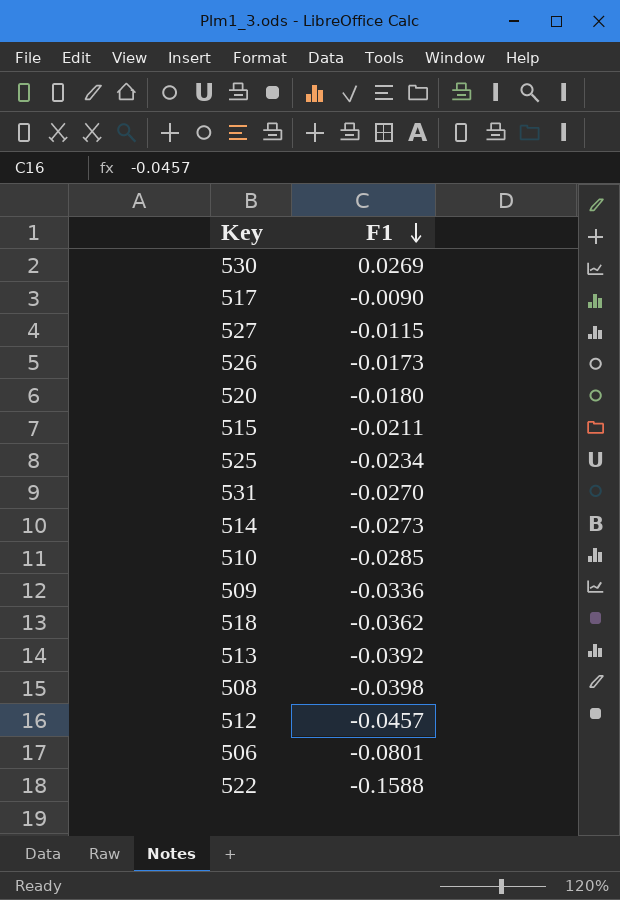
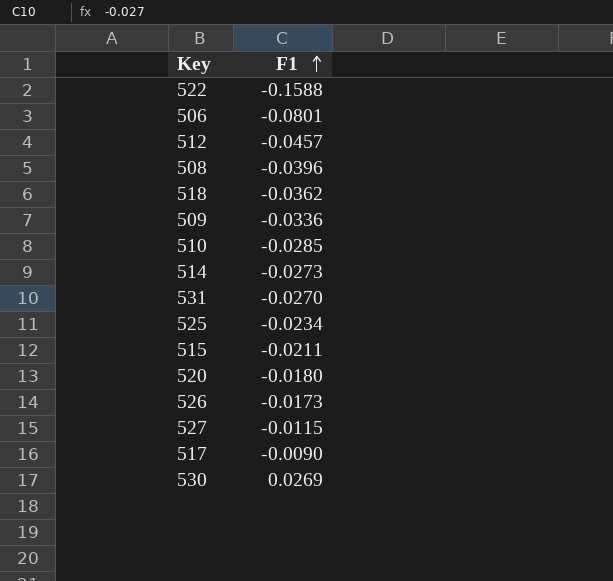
row order: F1 descending -> F1 ascending
row 513: -0.0392 -> none
508 | F1: -0.0398 -> -0.0396

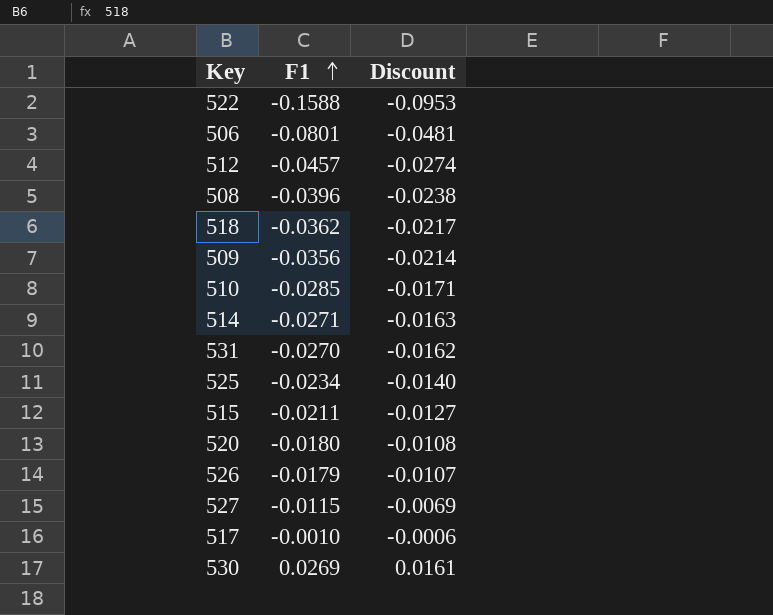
column Discount | formula: none -> [F1] * 0.6
509 | F1: -0.0336 -> -0.0356
514 | F1: -0.0273 -> -0.0271
526 | F1: -0.0173 -> -0.0179
517 | F1: -0.0090 -> -0.0010

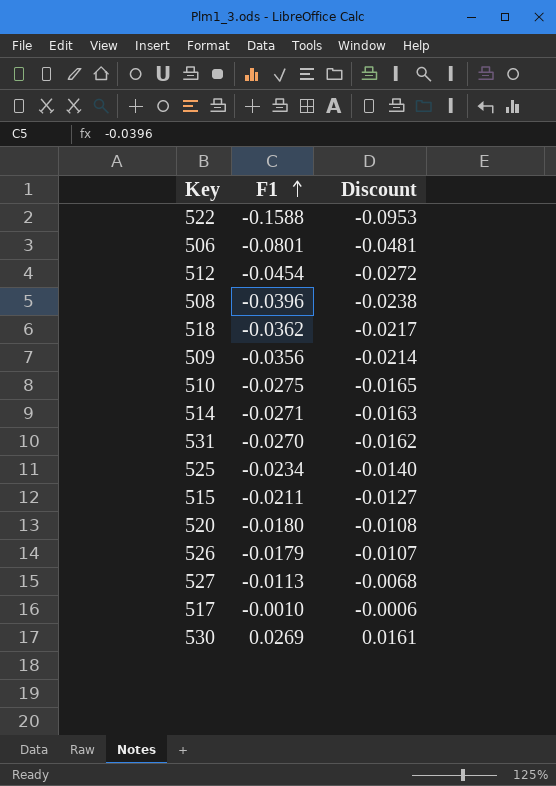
512 | F1: -0.0457 -> -0.0454
512 | Discount: -0.0274 -> -0.0272
510 | F1: -0.0285 -> -0.0275
510 | Discount: -0.0171 -> -0.0165
527 | F1: -0.0115 -> -0.0113
527 | Discount: -0.0069 -> -0.0068

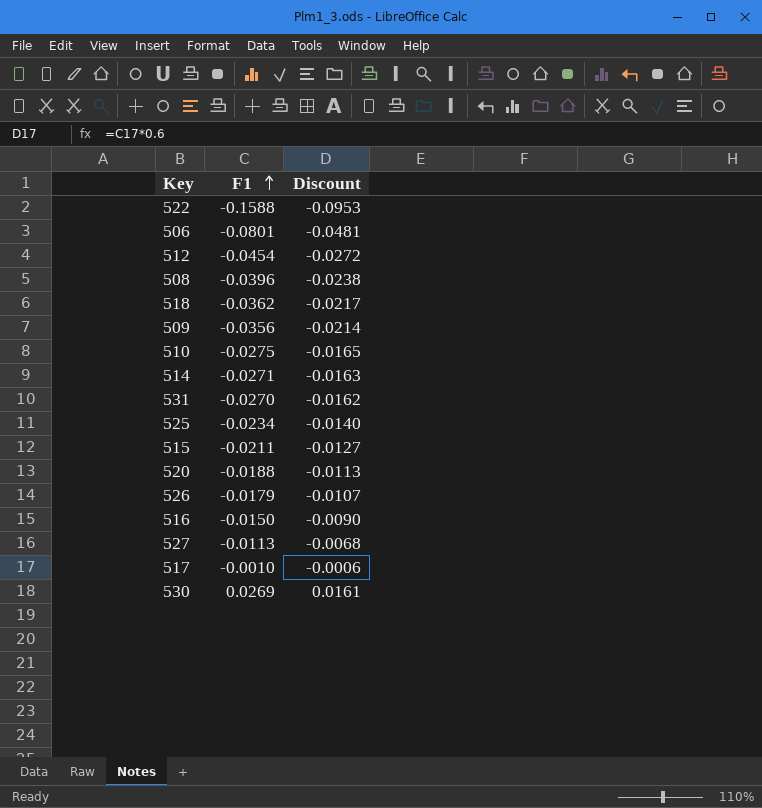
520 | F1: -0.0180 -> -0.0188
520 | Discount: -0.0108 -> -0.0113
row 516: none -> -0.0150 | -0.0090

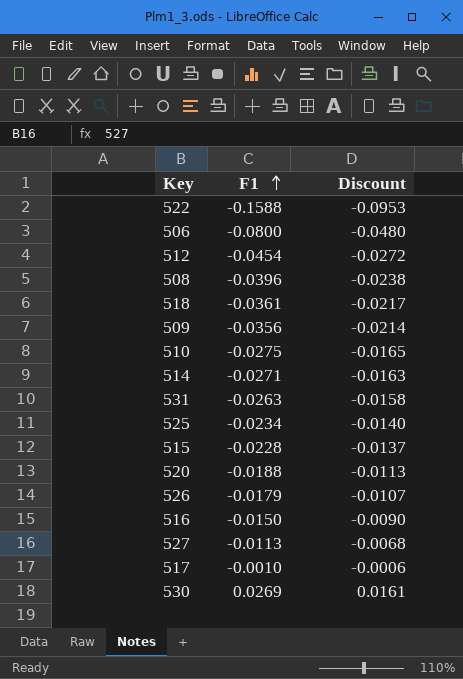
506 | F1: -0.0801 -> -0.0800
506 | Discount: -0.0481 -> -0.0480
518 | F1: -0.0362 -> -0.0361
531 | F1: -0.0270 -> -0.0263
531 | Discount: -0.0162 -> -0.0158
515 | F1: -0.0211 -> -0.0228
515 | Discount: -0.0127 -> -0.0137

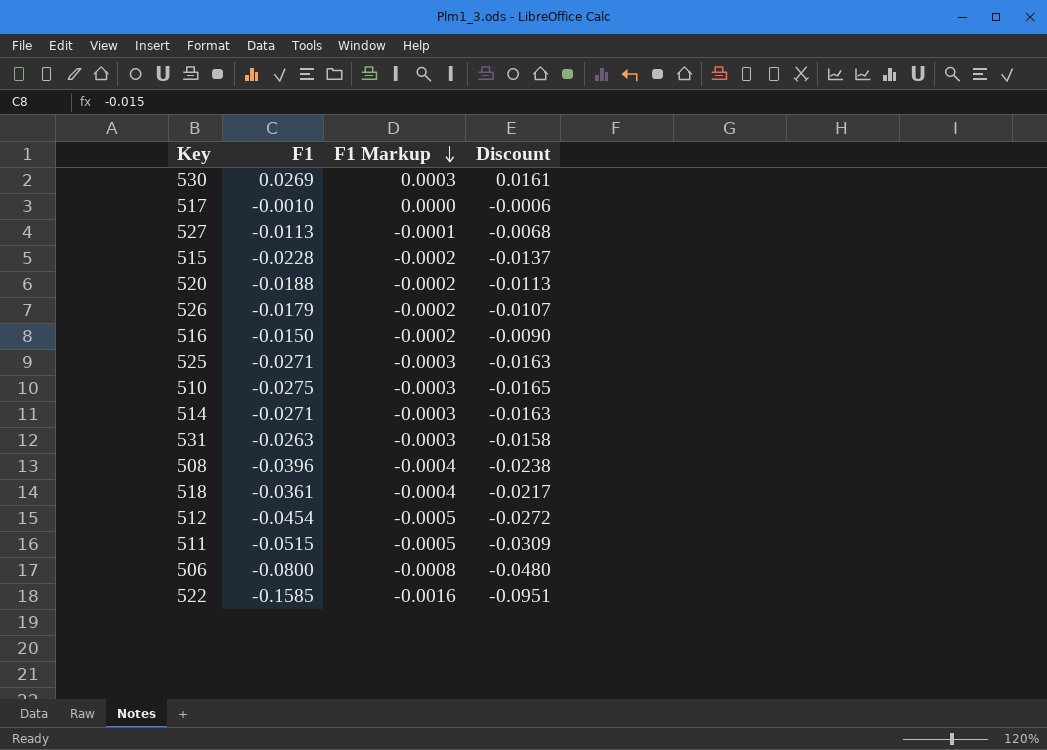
row order: F1 ascending -> F1 Markup descending
column F1 Markup | formula: none -> [F1] * 0.01
row 509: -0.0356 | -0.0214 -> none
525 | F1: -0.0234 -> -0.0271
525 | Discount: -0.0140 -> -0.0163
row 511: none -> -0.0515 | -0.0005 | -0.0309
522 | F1: -0.1588 -> -0.1585
522 | Discount: -0.0953 -> -0.0951

